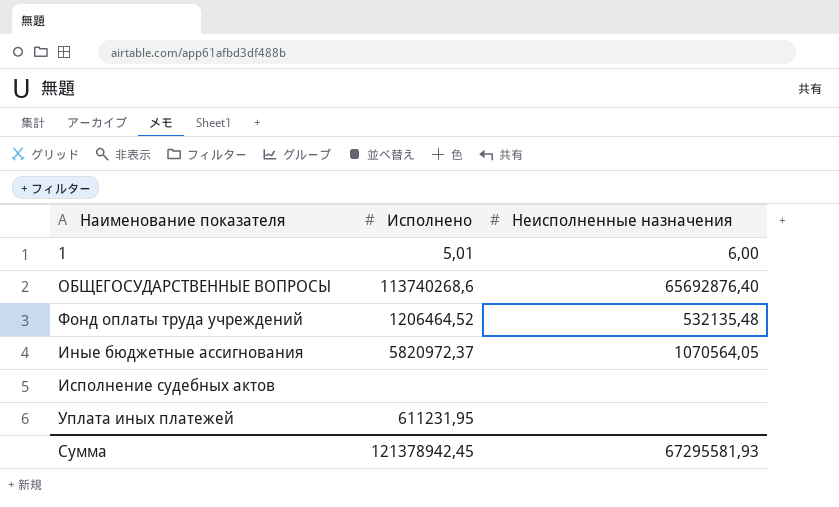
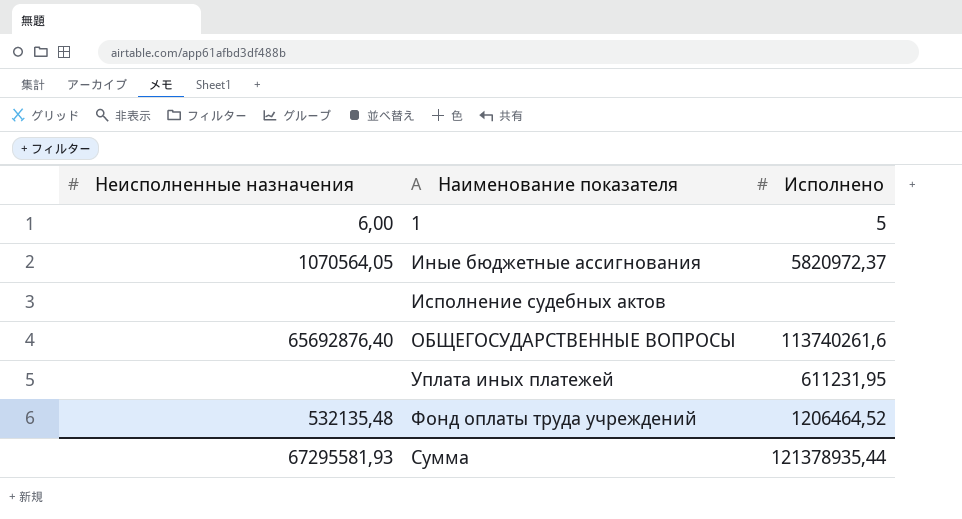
row order: none -> Наименование показателя ascending
column Неисполненные назначения | position: 3 -> 1
1 | Исполнено: 5,01 -> 5
ОБЩЕГОСУДАРСТВЕННЫЕ ВОПРОСЫ | Исполнено: 113740268,6 -> 113740261,6
Сумма | Исполнено: 121378942,45 -> 121378935,44

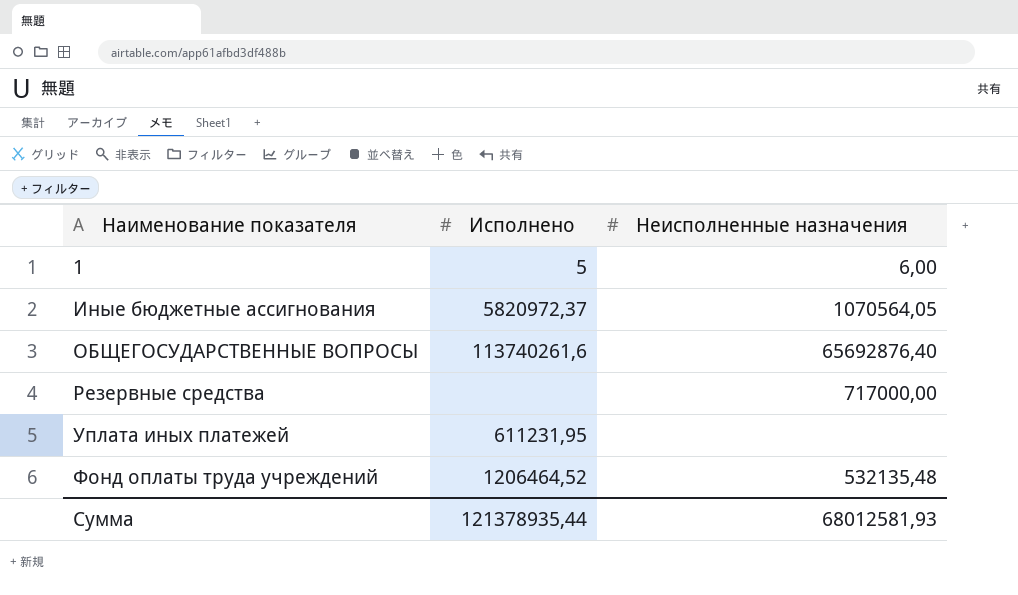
column Неисполненные назначения | position: 1 -> 3
row Исполнение судебных актов: none | none -> none
row Резервные средства: none -> none | 717000,00
Сумма | Неисполненные назначения: 67295581,93 -> 68012581,93

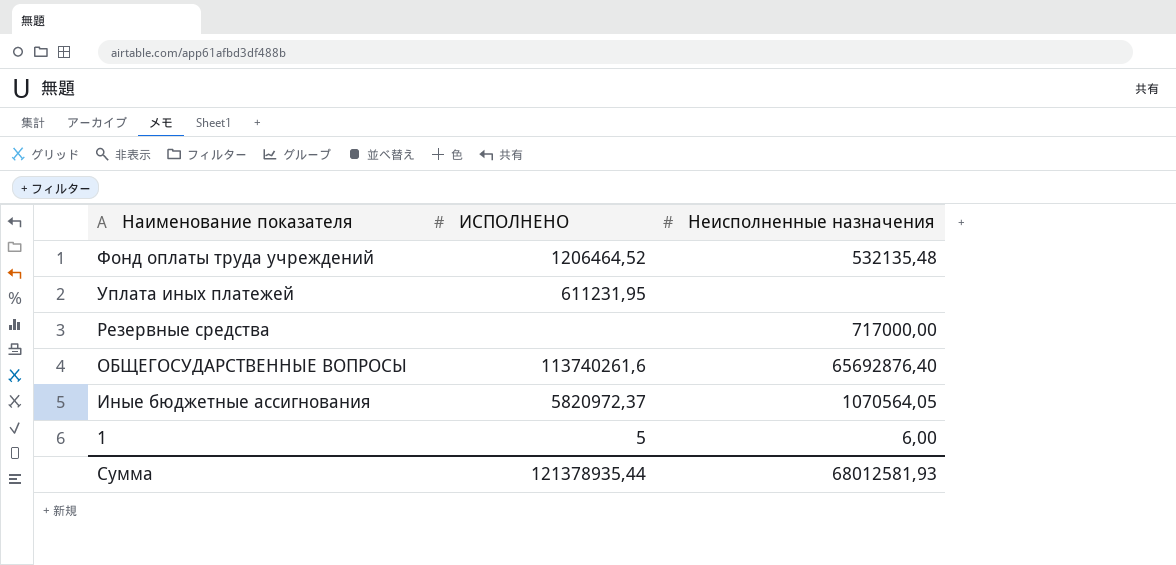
row order: Наименование показателя ascending -> Наименование показателя descending
column name: Исполнено -> ИСПОЛНЕНО

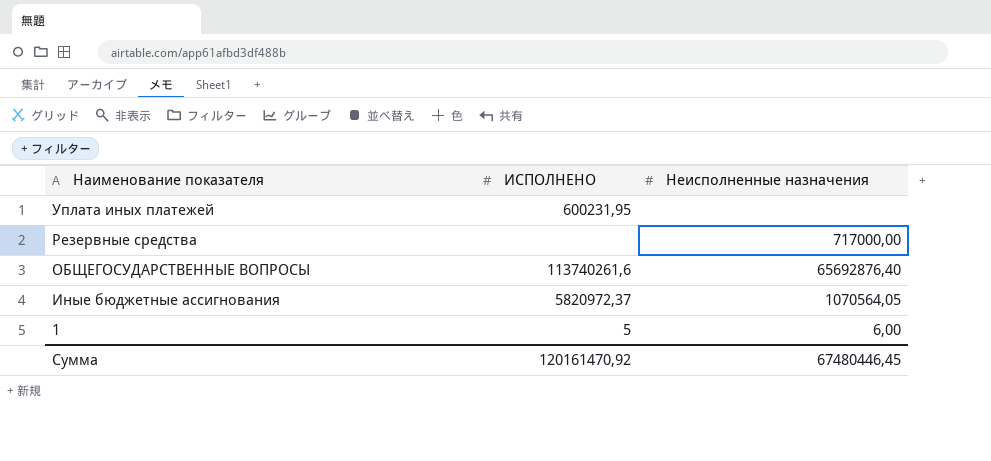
row Фонд оплаты труда учреждений: 1206464,52 | 532135,48 -> none
Уплата иных платежей | ИСПОЛНЕНО: 611231,95 -> 600231,95
Сумма | ИСПОЛНЕНО: 121378935,44 -> 120161470,92
Сумма | Неисполненные назначения: 68012581,93 -> 67480446,45

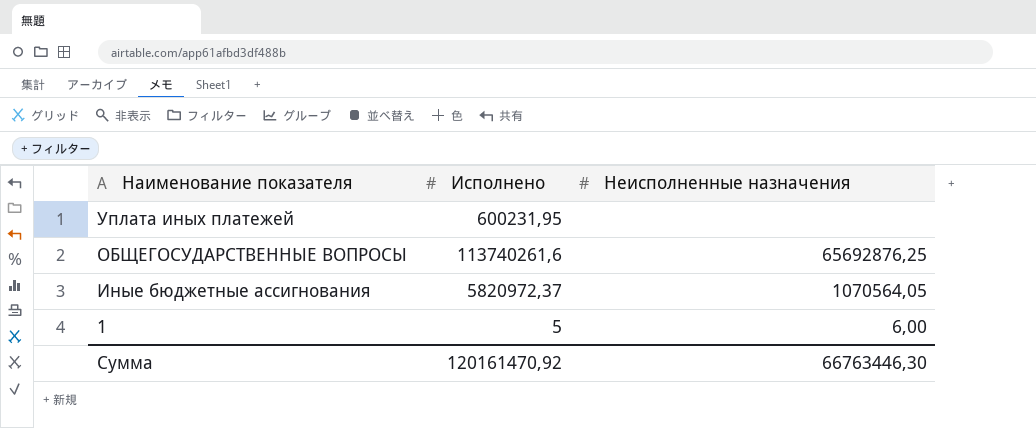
column name: ИСПОЛНЕНО -> Исполнено
row Резервные средства: none | 717000,00 -> none
ОБЩЕГОСУДАРСТВЕННЫЕ ВОПРОСЫ | Неисполненные назначения: 65692876,40 -> 65692876,25
Сумма | Неисполненные назначения: 67480446,45 -> 66763446,30

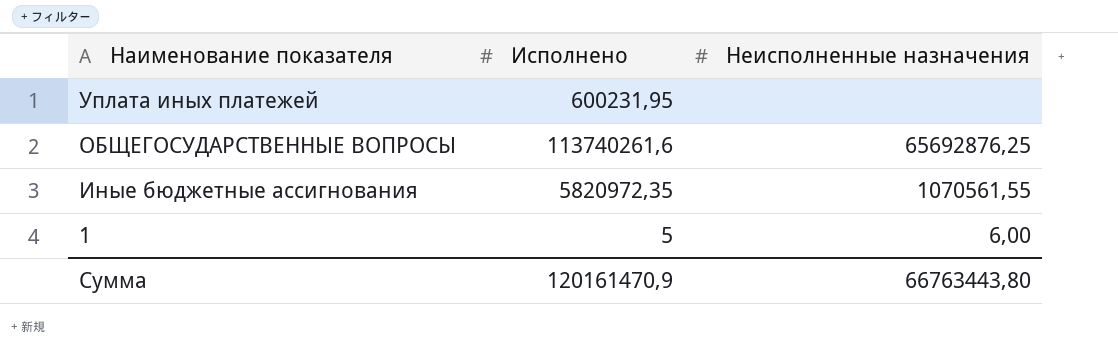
Иные бюджетные ассигнования | Исполнено: 5820972,37 -> 5820972,35
Иные бюджетные ассигнования | Неисполненные назначения: 1070564,05 -> 1070561,55
Сумма | Исполнено: 120161470,92 -> 120161470,9
Сумма | Неисполненные назначения: 66763446,30 -> 66763443,80

